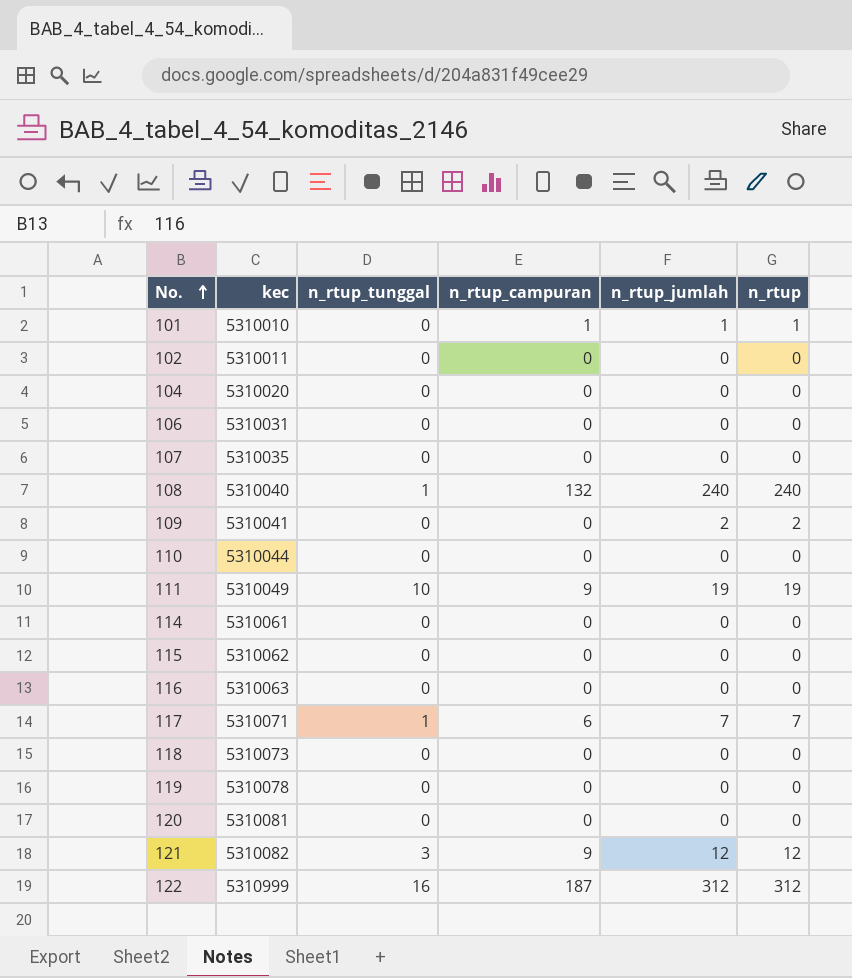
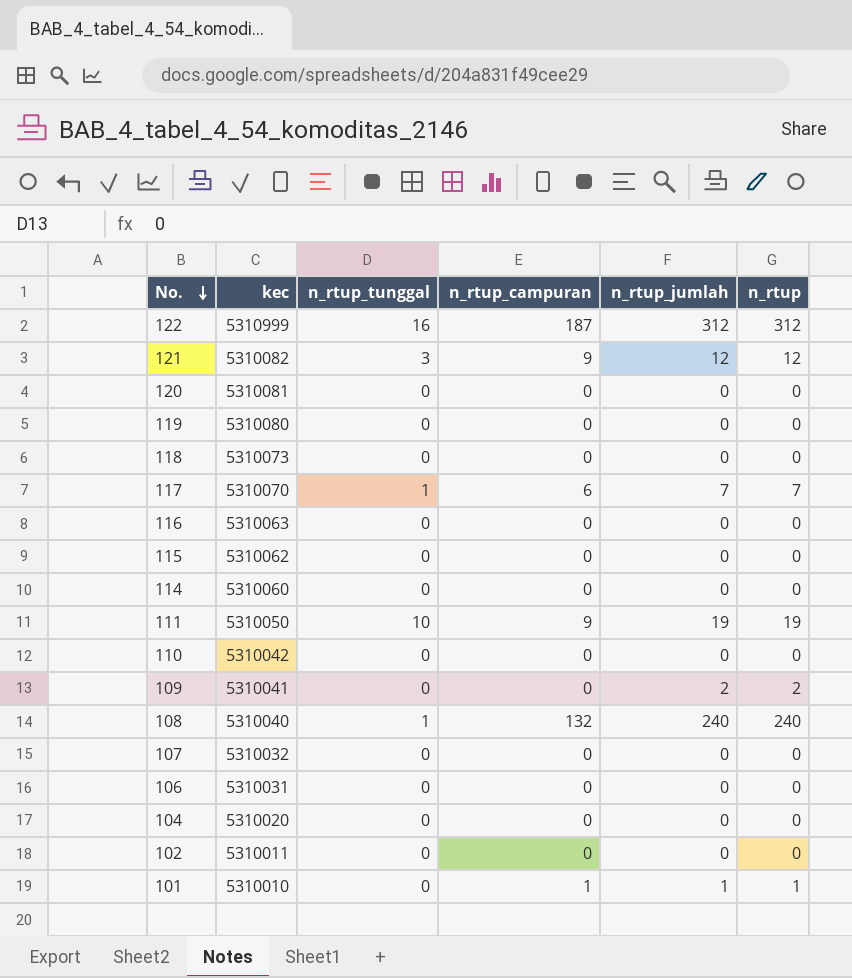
row order: No. ascending -> No. descending
119 | kec: 5310078 -> 5310080
117 | kec: 5310071 -> 5310070
114 | kec: 5310061 -> 5310060
111 | kec: 5310049 -> 5310050
110 | kec: 5310044 -> 5310042
107 | kec: 5310035 -> 5310032

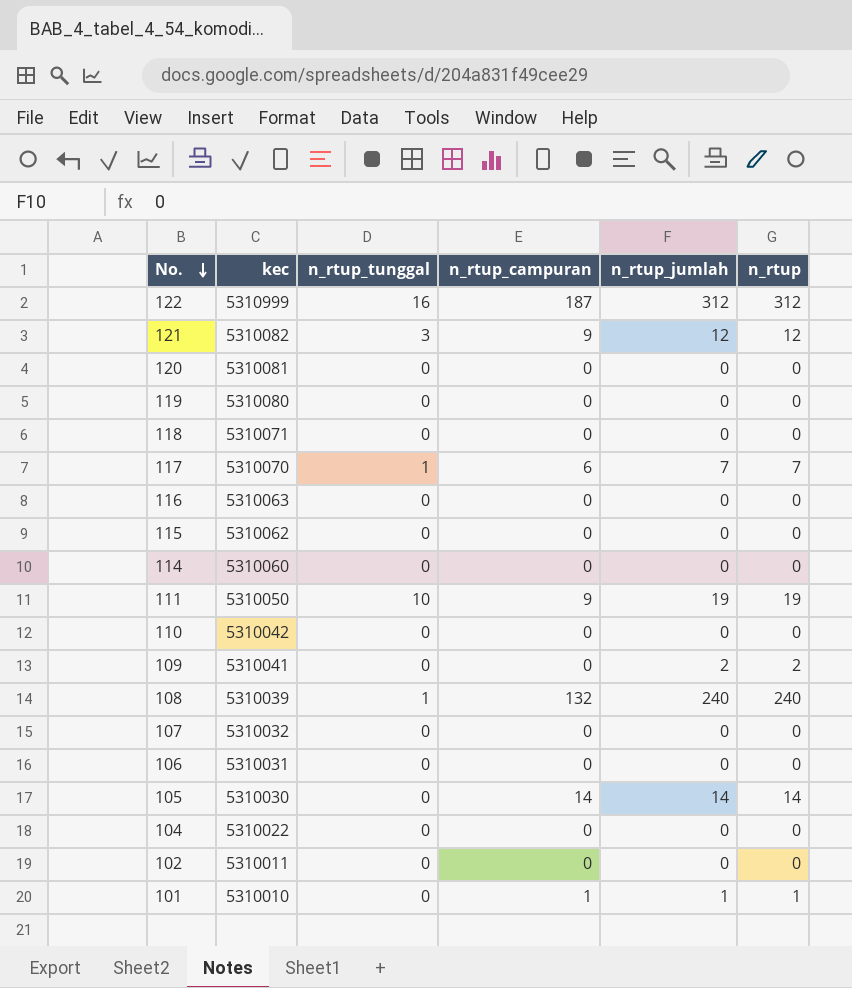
118 | kec: 5310073 -> 5310071
108 | kec: 5310040 -> 5310039
row 105: none -> 5310030 | 0 | 14 | 14 | 14
104 | kec: 5310020 -> 5310022

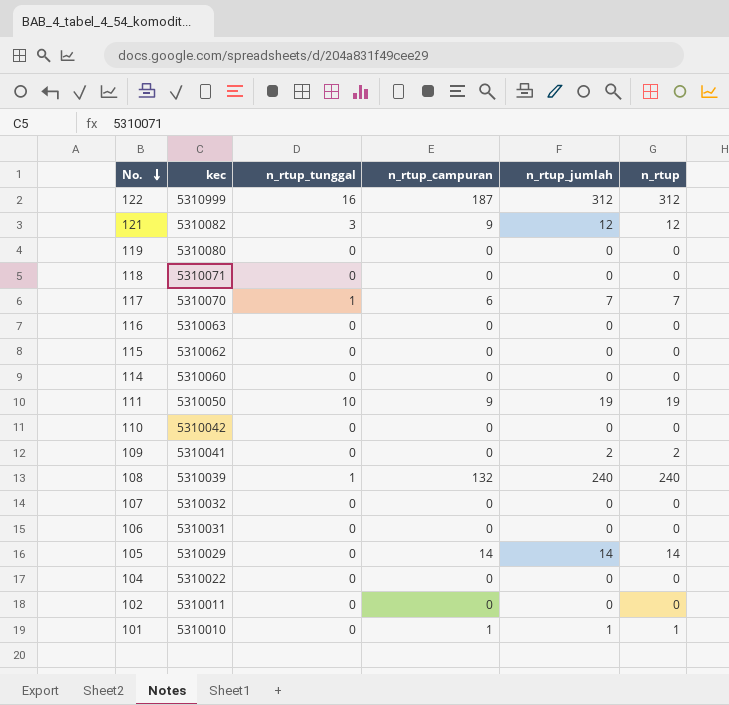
row 120: 5310081 | 0 | 0 | 0 | 0 -> none
105 | kec: 5310030 -> 5310029

